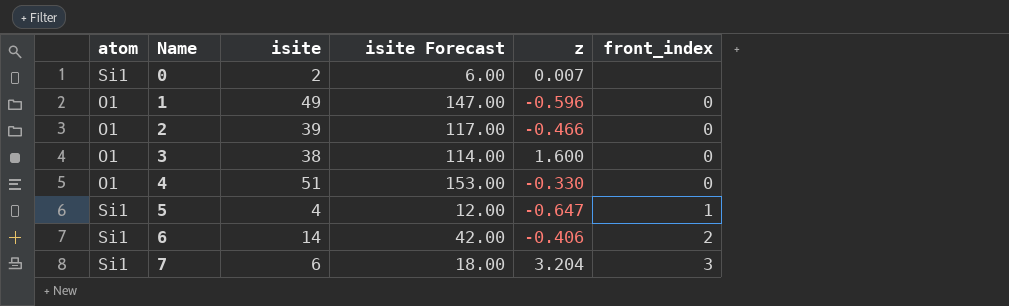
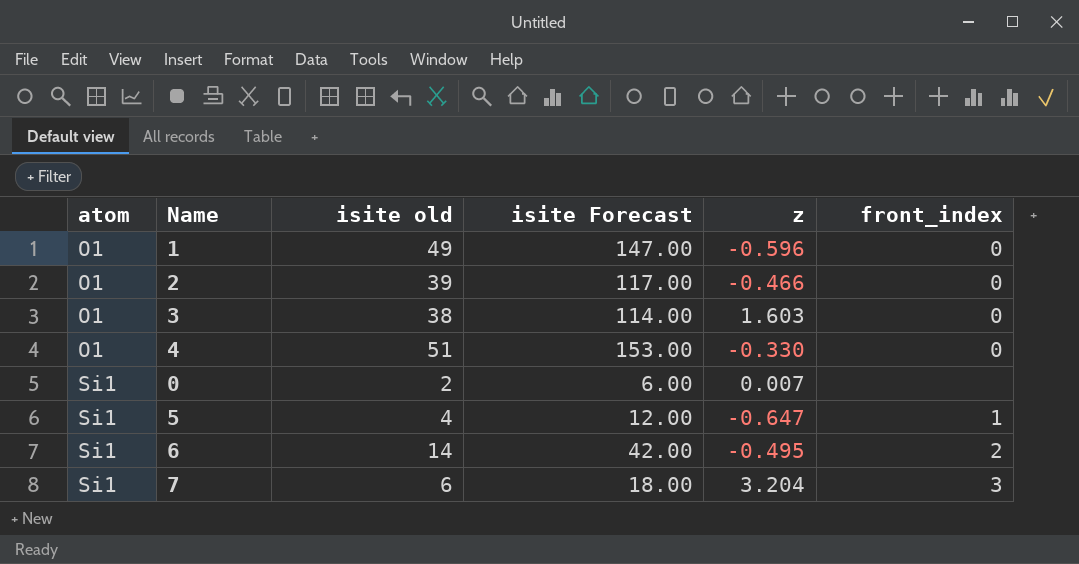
row order: Name ascending -> atom ascending
column name: isite -> isite old
3 | z: 1.600 -> 1.603
6 | z: -0.406 -> -0.495

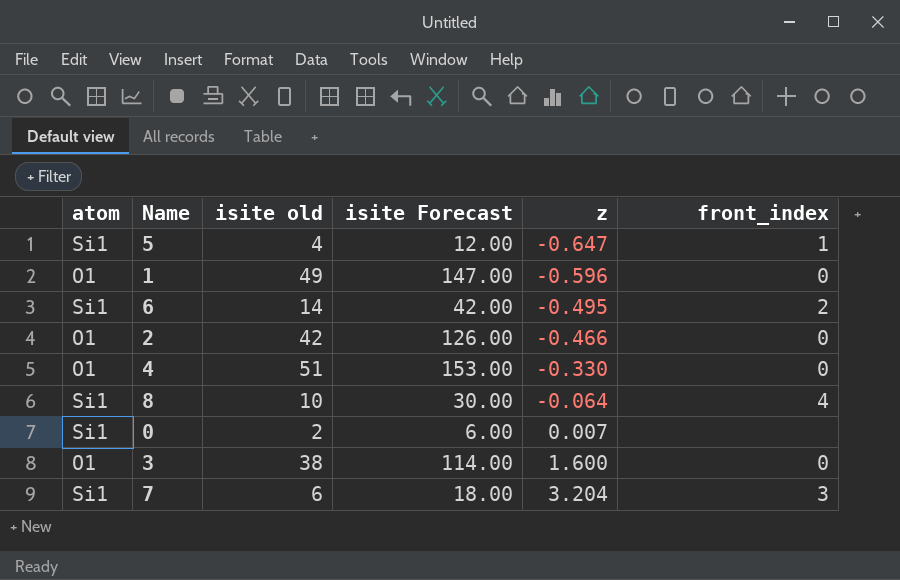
row order: atom ascending -> z ascending
2 | isite old: 39 -> 42
2 | isite Forecast: 117.00 -> 126.00
row 8: none -> Si1 | 10 | 30.00 | -0.064 | 4
3 | z: 1.603 -> 1.600

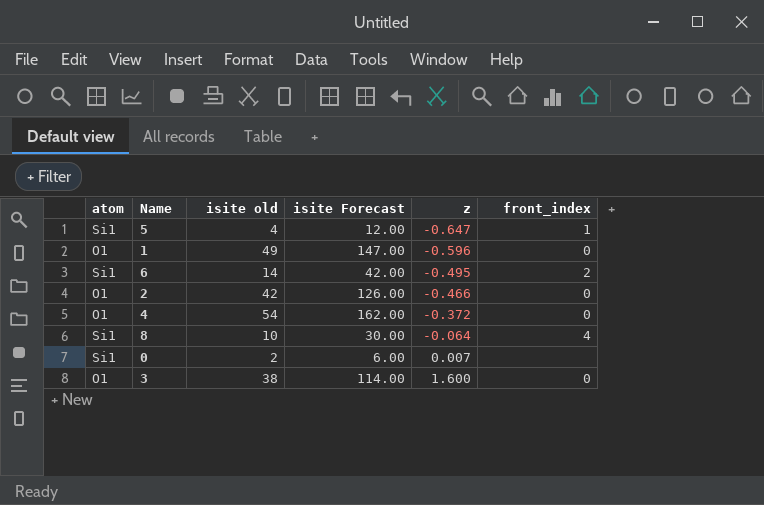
row 7: Si1 | 6 | 18.00 | 3.204 | 3 -> none
4 | isite old: 51 -> 54
4 | isite Forecast: 153.00 -> 162.00
4 | z: -0.330 -> -0.372

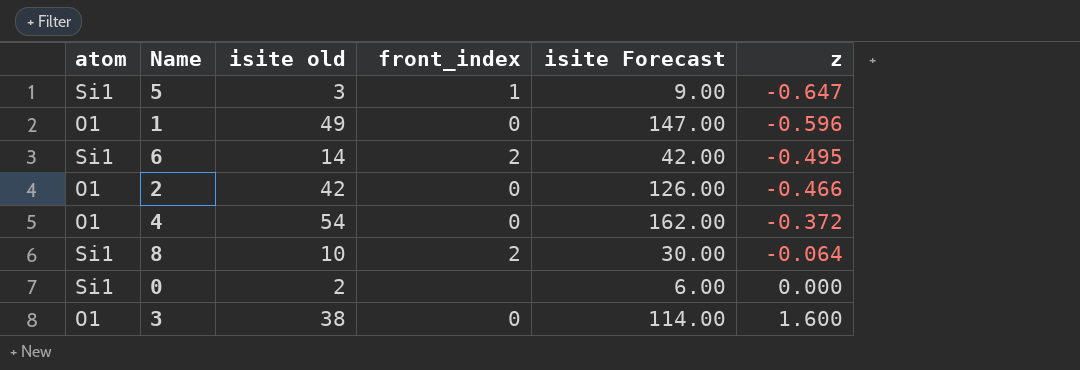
column front_index | position: 6 -> 4
5 | isite old: 4 -> 3
5 | isite Forecast: 12.00 -> 9.00
8 | front_index: 4 -> 2
0 | z: 0.007 -> 0.000

